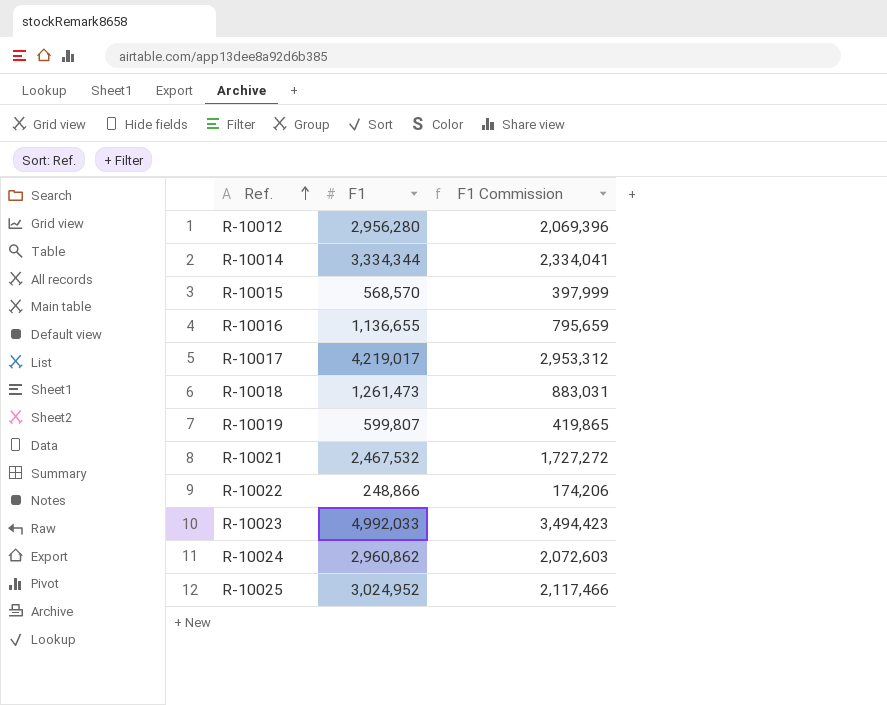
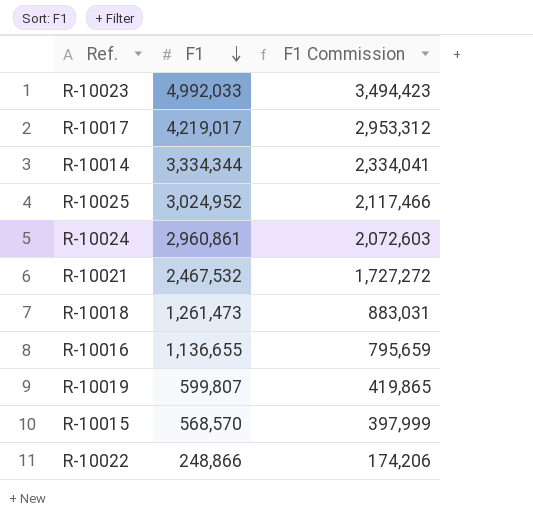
row order: Ref. ascending -> F1 descending
row R-10012: 2,956,280 | 2,069,396 -> none
R-10024 | F1: 2,960,862 -> 2,960,861

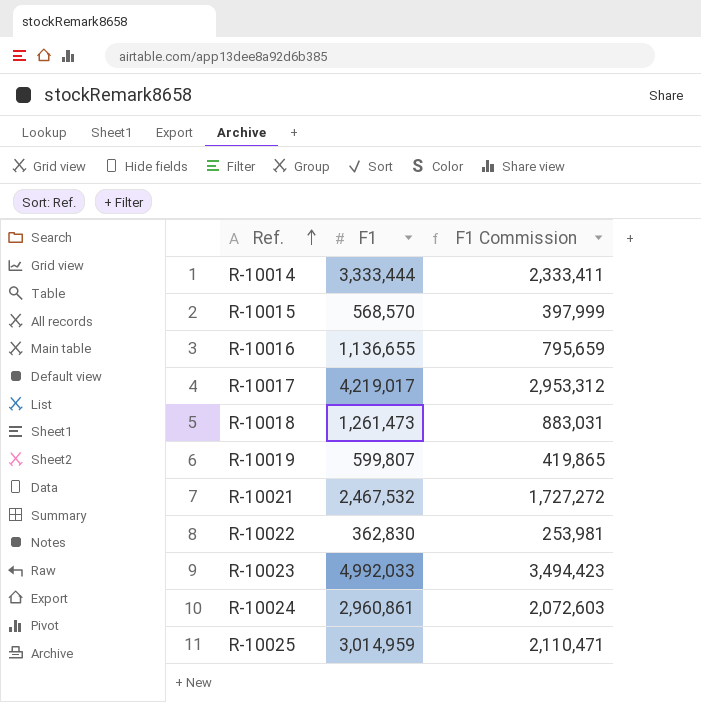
row order: F1 descending -> Ref. ascending
R-10014 | F1: 3,334,344 -> 3,333,444
R-10014 | F1 Commission: 2,334,041 -> 2,333,411
R-10022 | F1: 248,866 -> 362,830
R-10022 | F1 Commission: 174,206 -> 253,981
R-10025 | F1: 3,024,952 -> 3,014,959
R-10025 | F1 Commission: 2,117,466 -> 2,110,471

